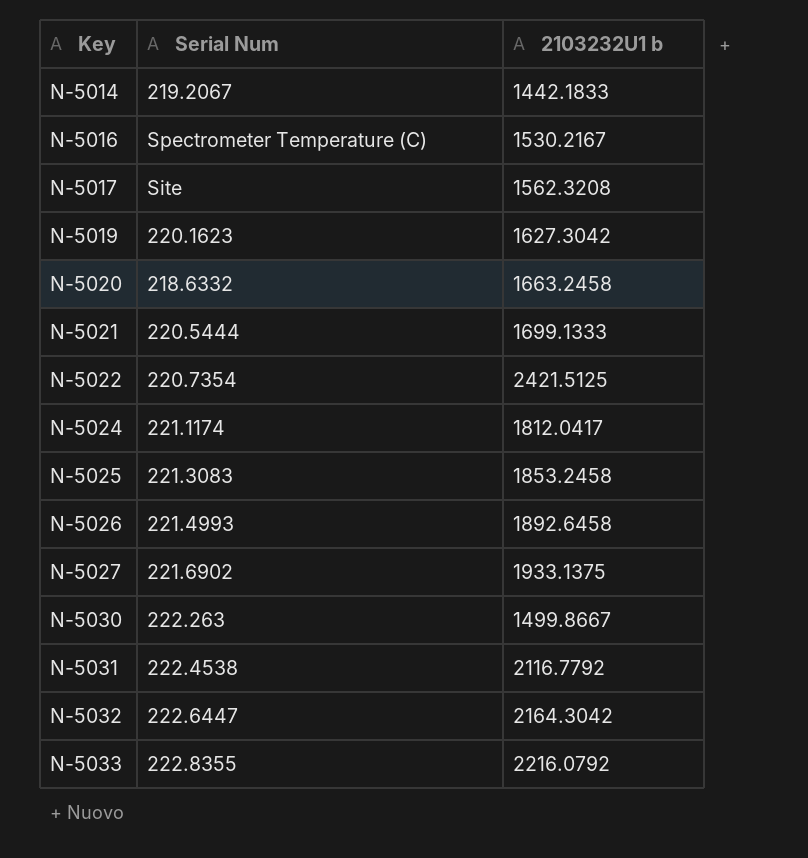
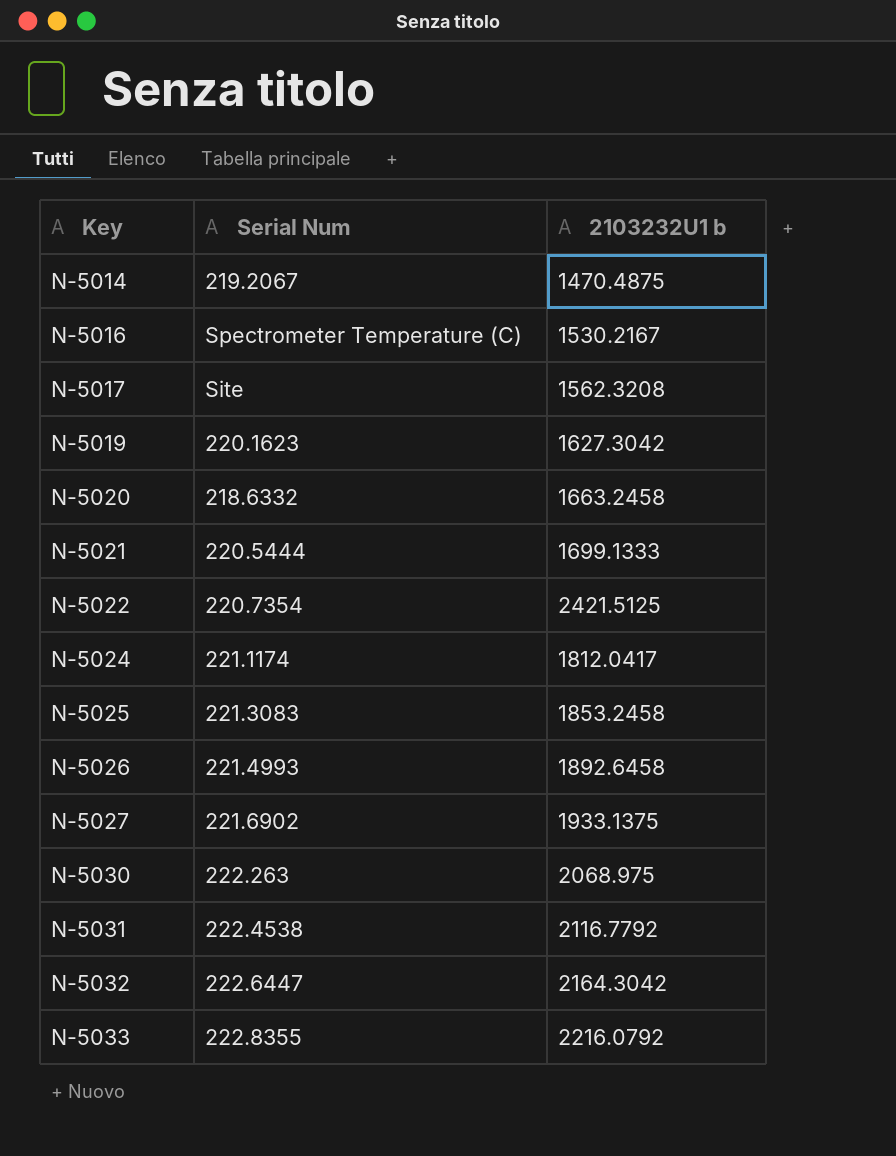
N-5014 | 2103232U1 b: 1442.1833 -> 1470.4875
N-5030 | 2103232U1 b: 1499.8667 -> 2068.975

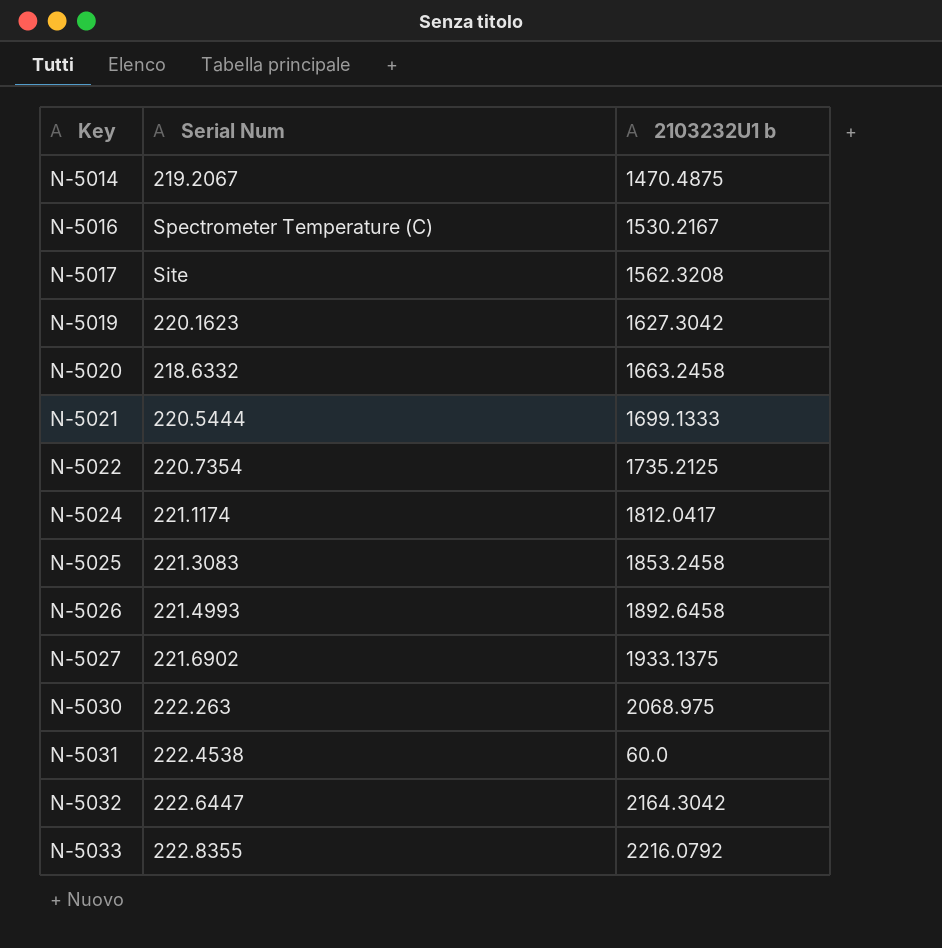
N-5022 | 2103232U1 b: 2421.5125 -> 1735.2125
N-5031 | 2103232U1 b: 2116.7792 -> 60.0

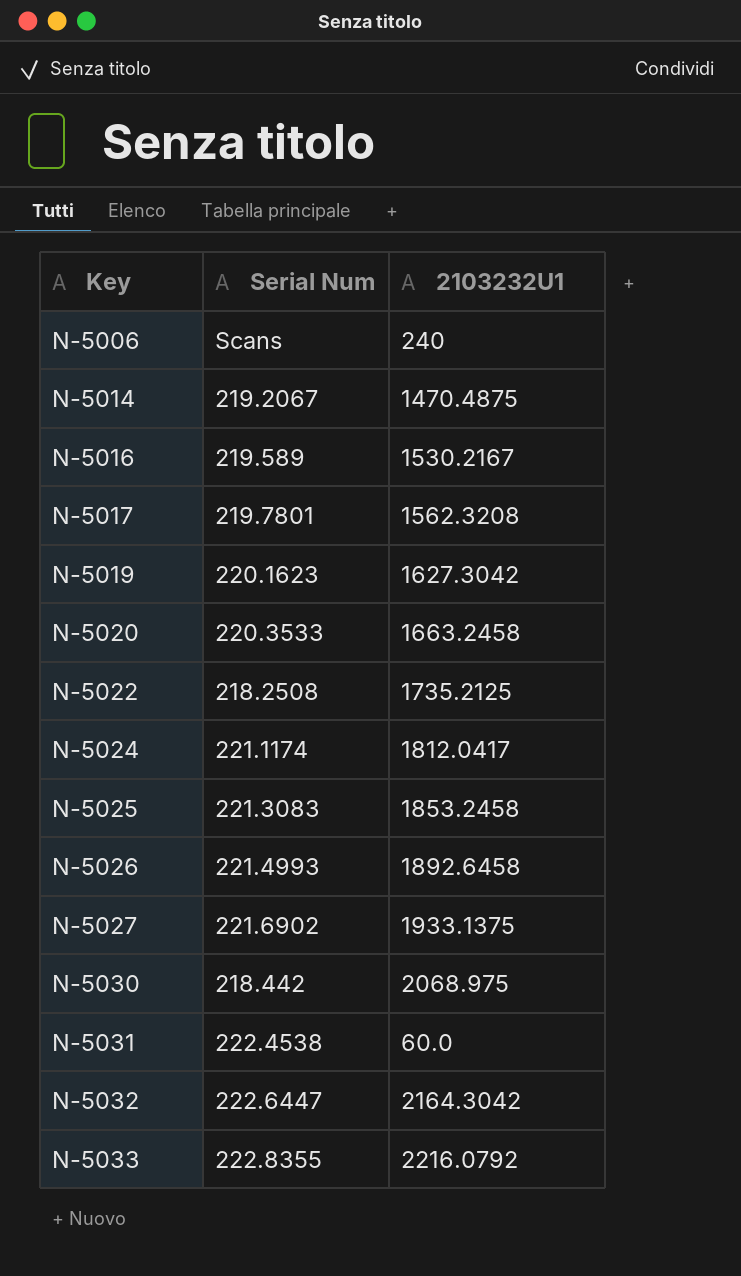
column name: 2103232U1 b -> 2103232U1
row N-5021: 220.5444 | 1699.1333 -> none
row N-5006: none -> Scans | 240
N-5016 | Serial Num: Spectrometer Temperature (C) -> 219.589
N-5017 | Serial Num: Site -> 219.7801
N-5020 | Serial Num: 218.6332 -> 220.3533
N-5022 | Serial Num: 220.7354 -> 218.2508
N-5030 | Serial Num: 222.263 -> 218.442

